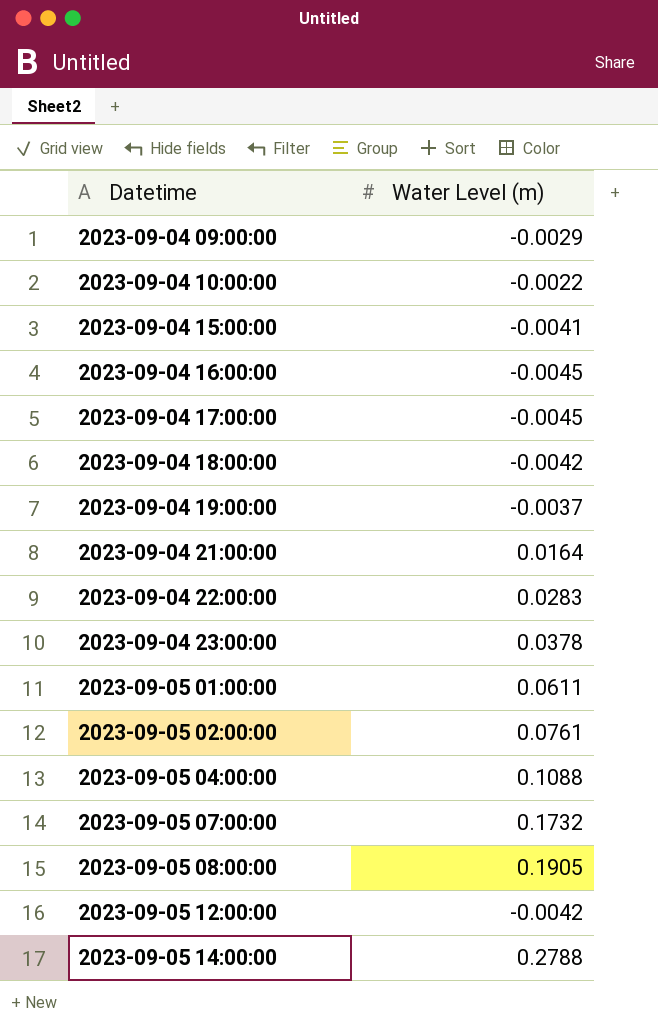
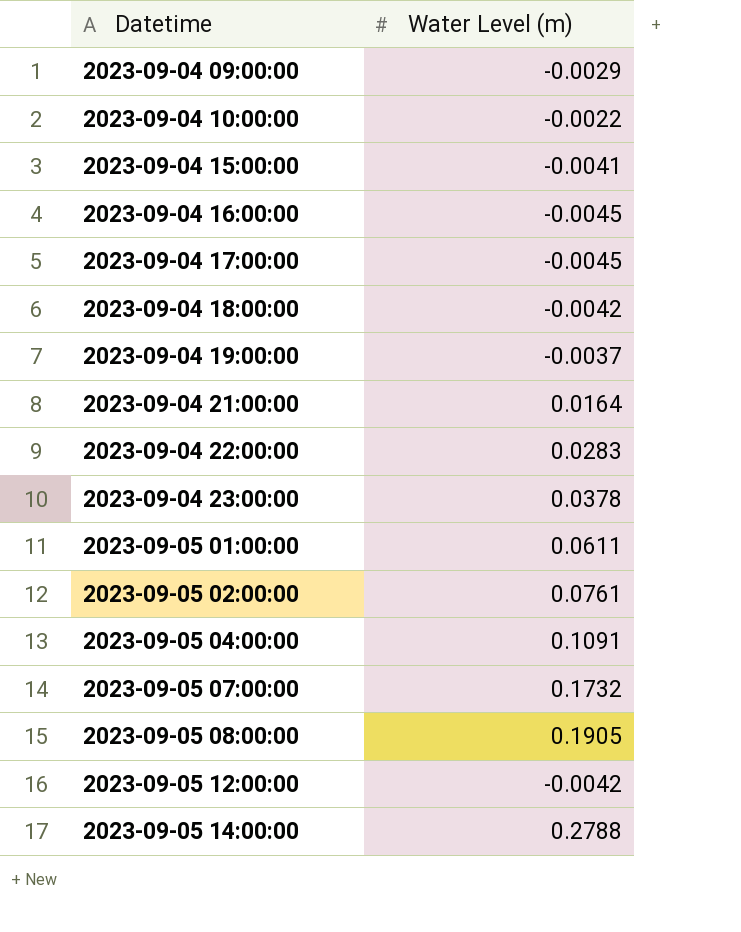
2023-09-05 04:00:00 | Water Level (m): 0.1088 -> 0.1091

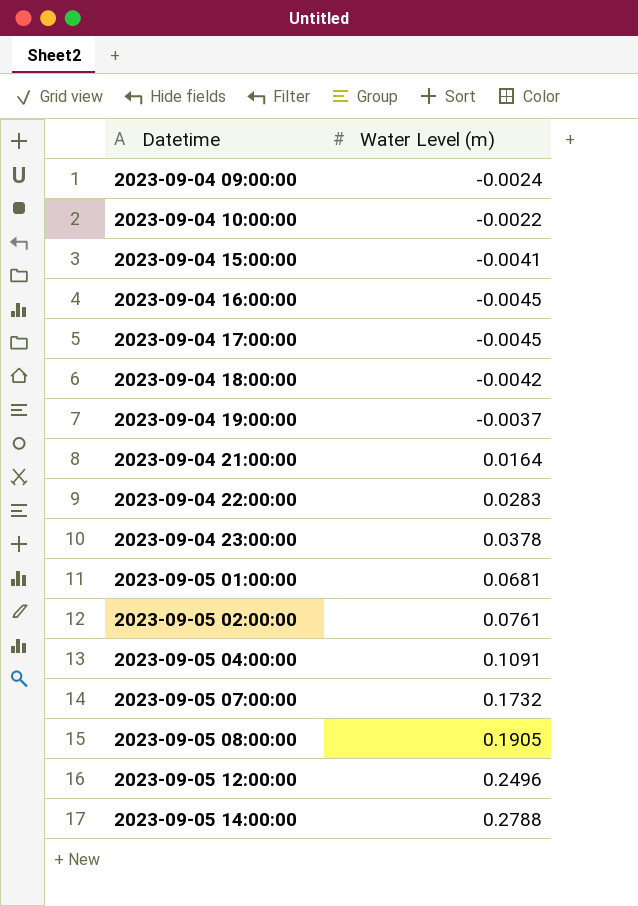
2023-09-04 09:00:00 | Water Level (m): -0.0029 -> -0.0024
2023-09-05 01:00:00 | Water Level (m): 0.0611 -> 0.0681
2023-09-05 12:00:00 | Water Level (m): -0.0042 -> 0.2496

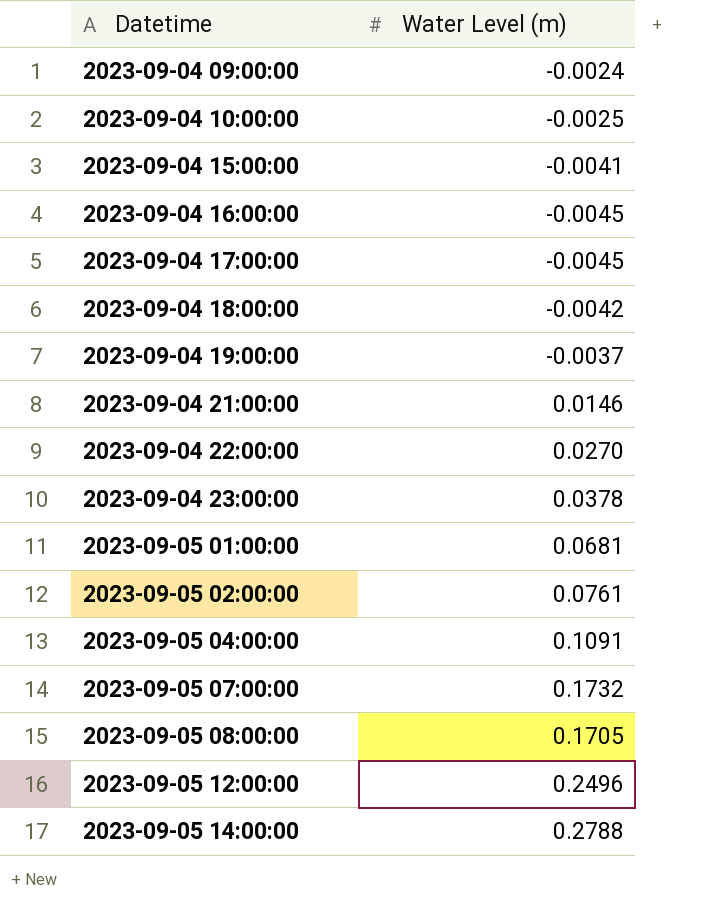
2023-09-04 10:00:00 | Water Level (m): -0.0022 -> -0.0025
2023-09-04 21:00:00 | Water Level (m): 0.0164 -> 0.0146
2023-09-04 22:00:00 | Water Level (m): 0.0283 -> 0.0270
2023-09-05 08:00:00 | Water Level (m): 0.1905 -> 0.1705

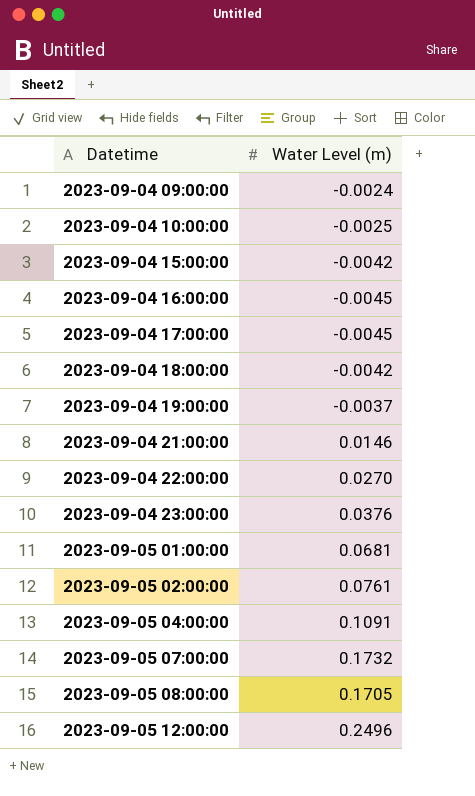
row 2023-09-05 14:00:00: 0.2788 -> none
2023-09-04 15:00:00 | Water Level (m): -0.0041 -> -0.0042
2023-09-04 23:00:00 | Water Level (m): 0.0378 -> 0.0376

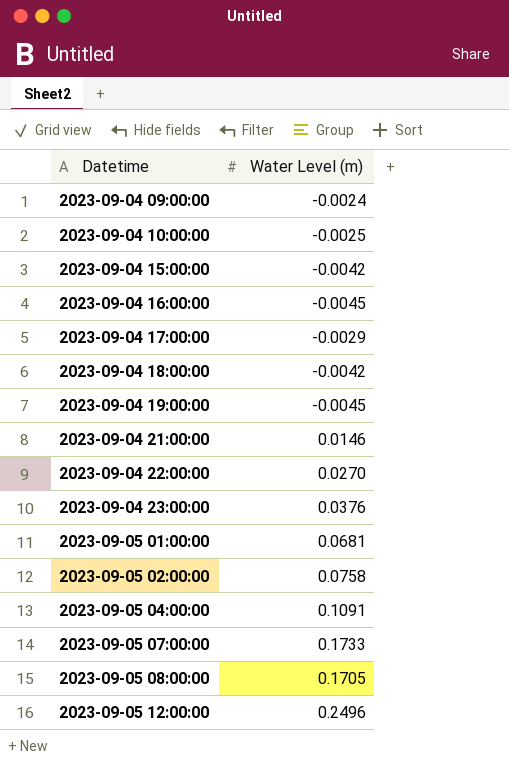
2023-09-04 17:00:00 | Water Level (m): -0.0045 -> -0.0029
2023-09-04 19:00:00 | Water Level (m): -0.0037 -> -0.0045
2023-09-05 02:00:00 | Water Level (m): 0.0761 -> 0.0758
2023-09-05 07:00:00 | Water Level (m): 0.1732 -> 0.1733

